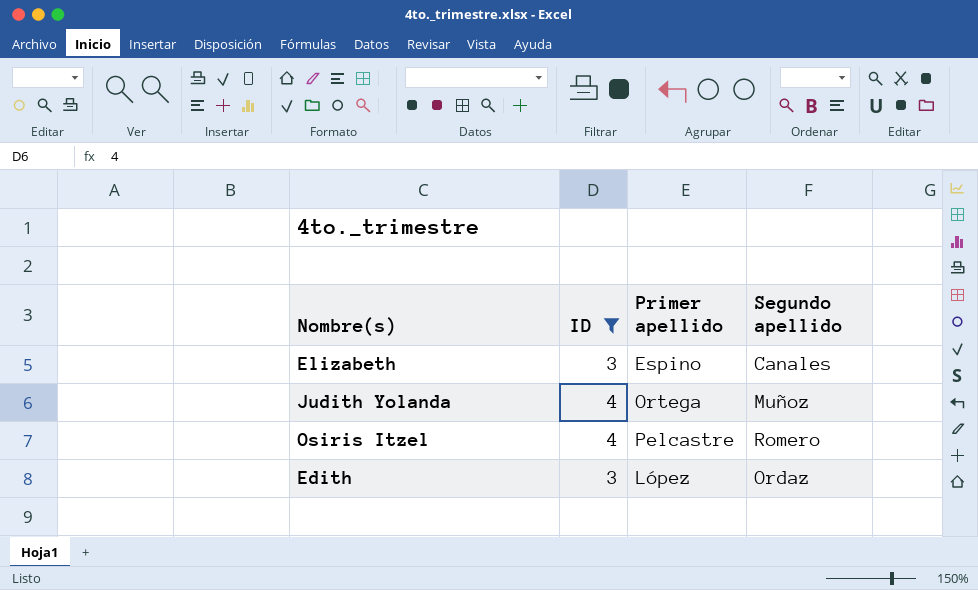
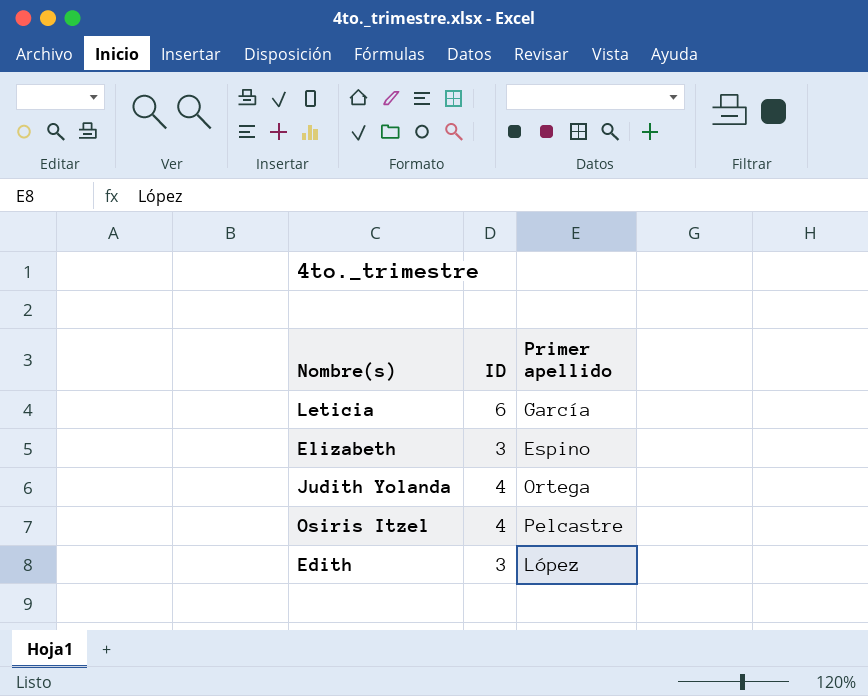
filter: ID != 6 -> none
column Segundo apellido | position: 4 -> none

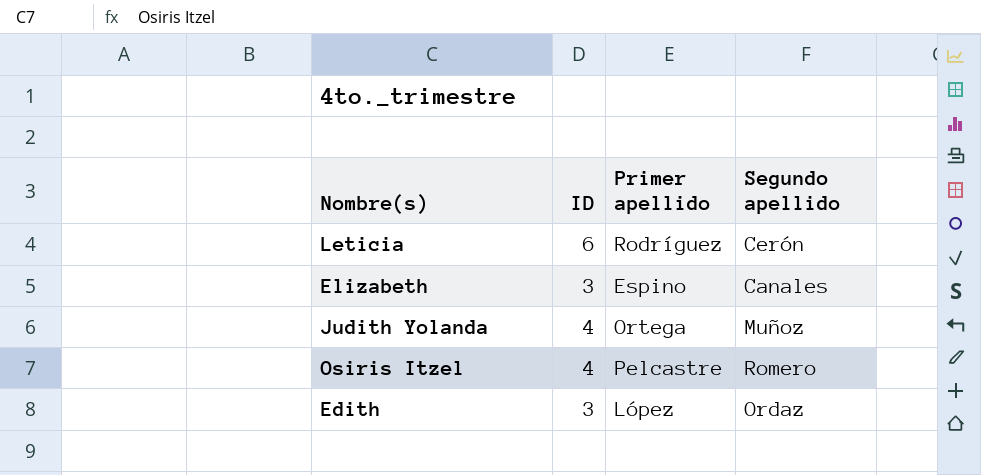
column Segundo apellido | position: none -> 4
Leticia | Primer apellido: García -> Rodríguez

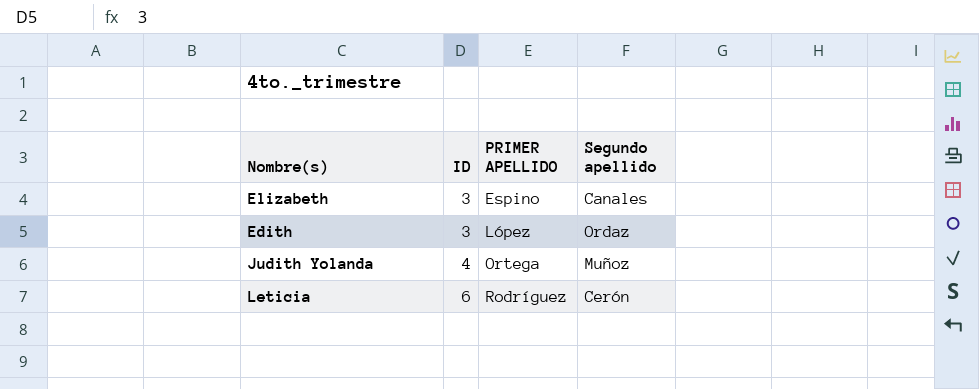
row order: none -> ID ascending
column name: Primer apellido -> PRIMER APELLIDO
row Osiris Itzel: 4 | Pelcastre | Romero -> none

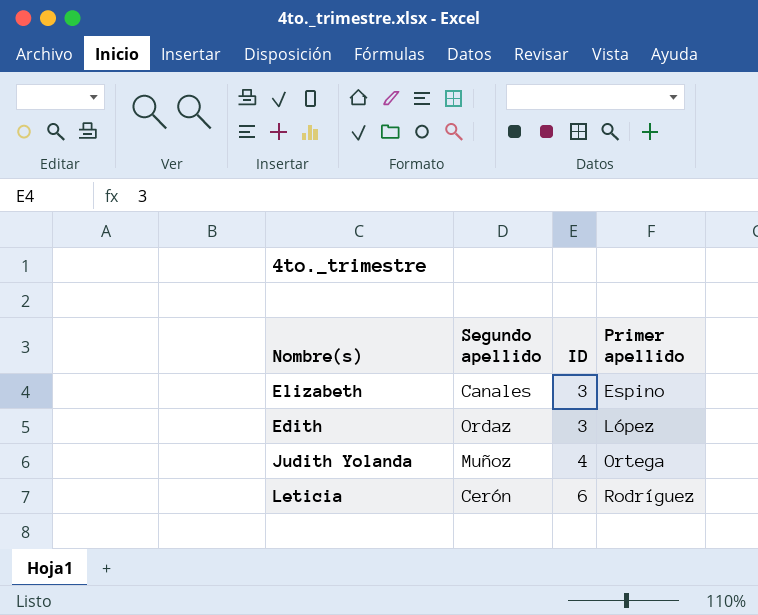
column Segundo apellido | position: 4 -> 2
column name: PRIMER APELLIDO -> Primer apellido

